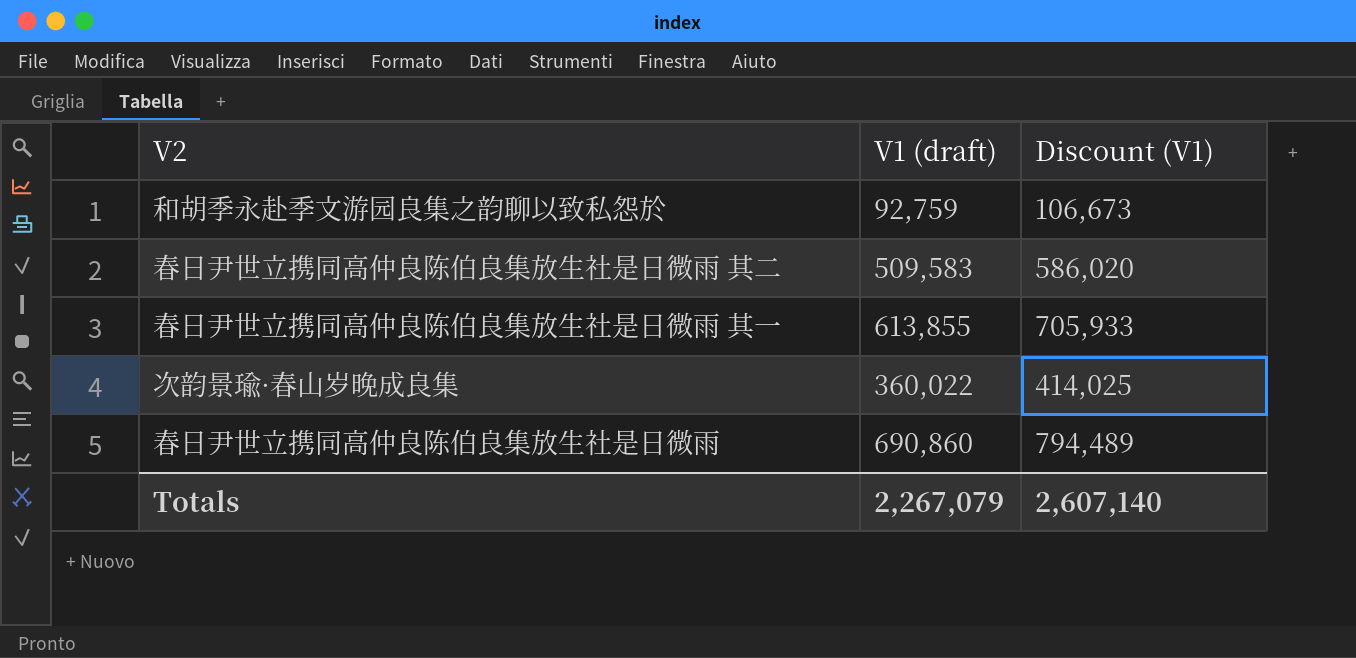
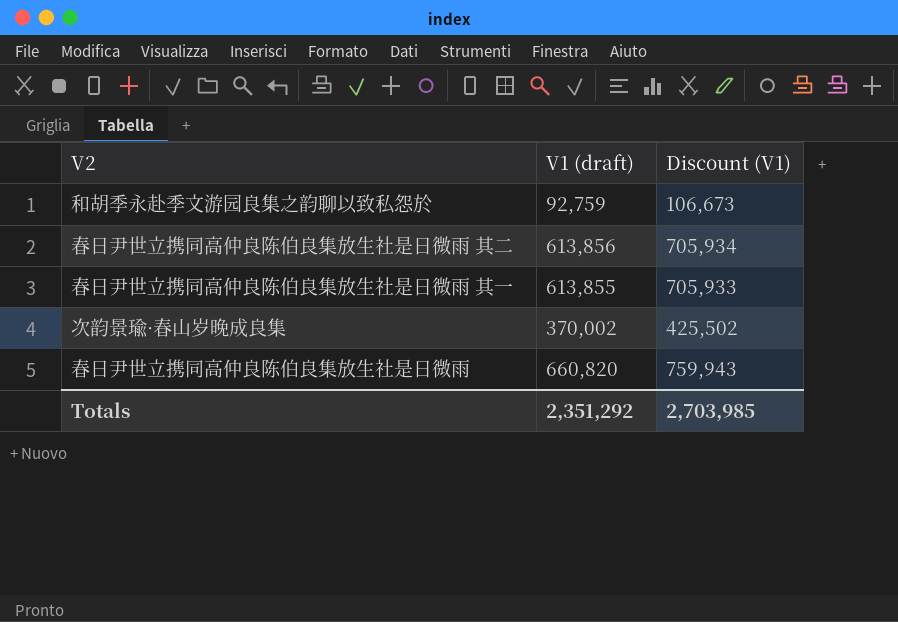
春日尹世立携同高仲良陈伯良集放生社是日微雨 其二 | V1 (draft): 509,583 -> 613,856
春日尹世立携同高仲良陈伯良集放生社是日微雨 其二 | Discount (V1): 586,020 -> 705,934
次韵景瑜·春山岁晚成良集 | V1 (draft): 360,022 -> 370,002
次韵景瑜·春山岁晚成良集 | Discount (V1): 414,025 -> 425,502
春日尹世立携同高仲良陈伯良集放生社是日微雨 | V1 (draft): 690,860 -> 660,820
春日尹世立携同高仲良陈伯良集放生社是日微雨 | Discount (V1): 794,489 -> 759,943
Totals | V1 (draft): 2,267,079 -> 2,351,292
Totals | Discount (V1): 2,607,140 -> 2,703,985

